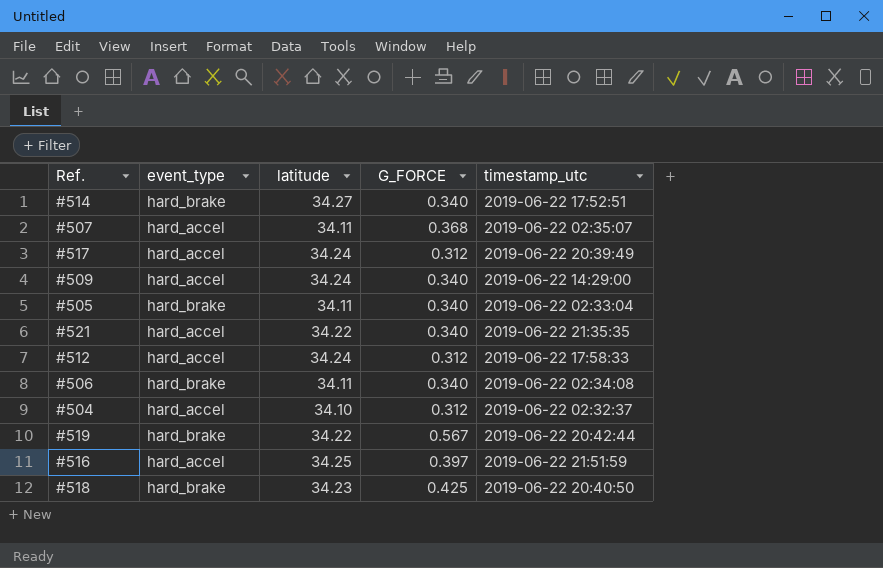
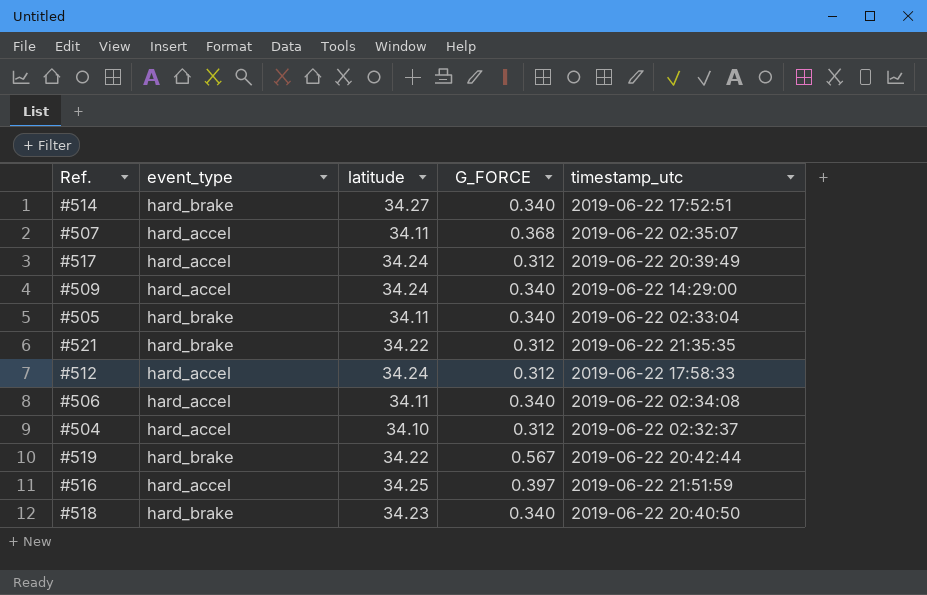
#521 | event_type: hard_accel -> hard_brake
#521 | G_FORCE: 0.340 -> 0.312
#506 | event_type: hard_brake -> hard_accel
#518 | G_FORCE: 0.425 -> 0.340

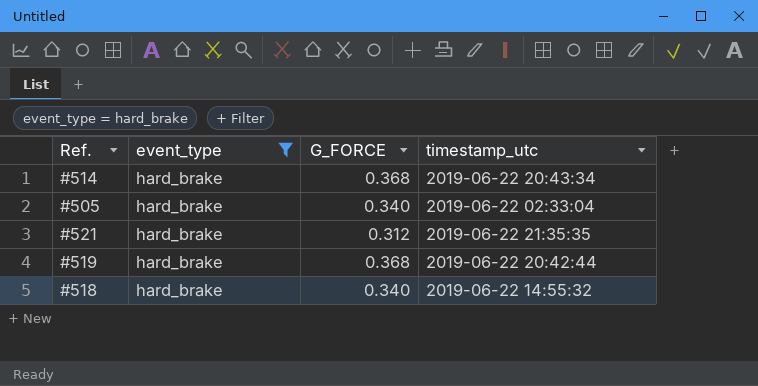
filter: none -> event_type = hard_brake
column latitude | position: 3 -> none
#514 | G_FORCE: 0.340 -> 0.368
#514 | timestamp_utc: 2019-06-22 17:52:51 -> 2019-06-22 20:43:34
#519 | G_FORCE: 0.567 -> 0.368
#518 | timestamp_utc: 2019-06-22 20:40:50 -> 2019-06-22 14:55:32

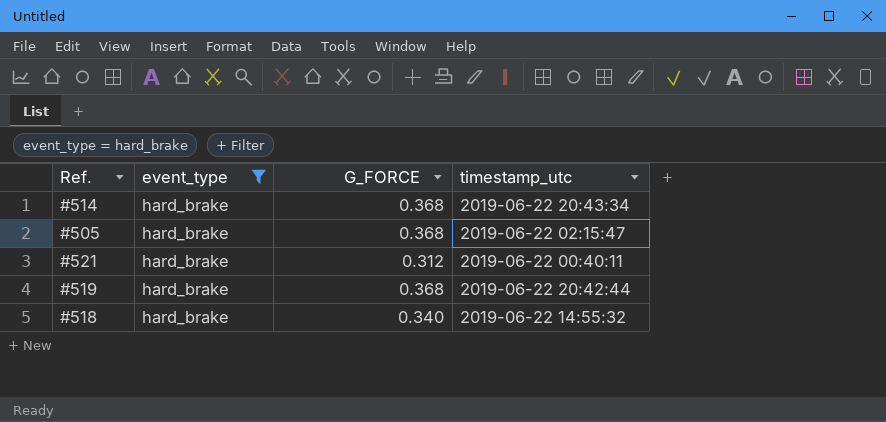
#505 | G_FORCE: 0.340 -> 0.368
#505 | timestamp_utc: 2019-06-22 02:33:04 -> 2019-06-22 02:15:47
#521 | timestamp_utc: 2019-06-22 21:35:35 -> 2019-06-22 00:40:11

